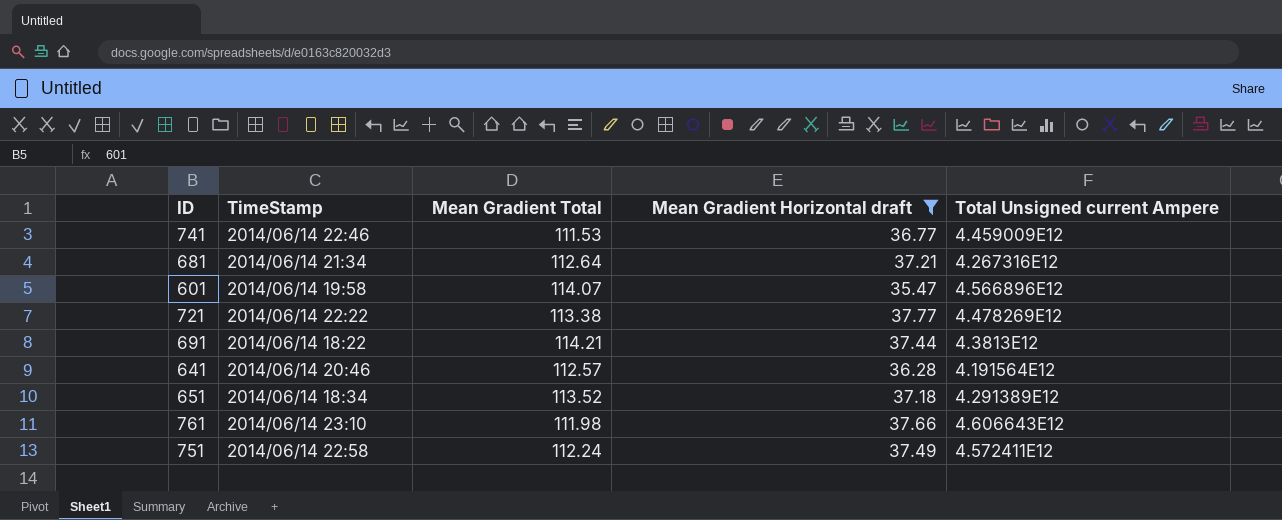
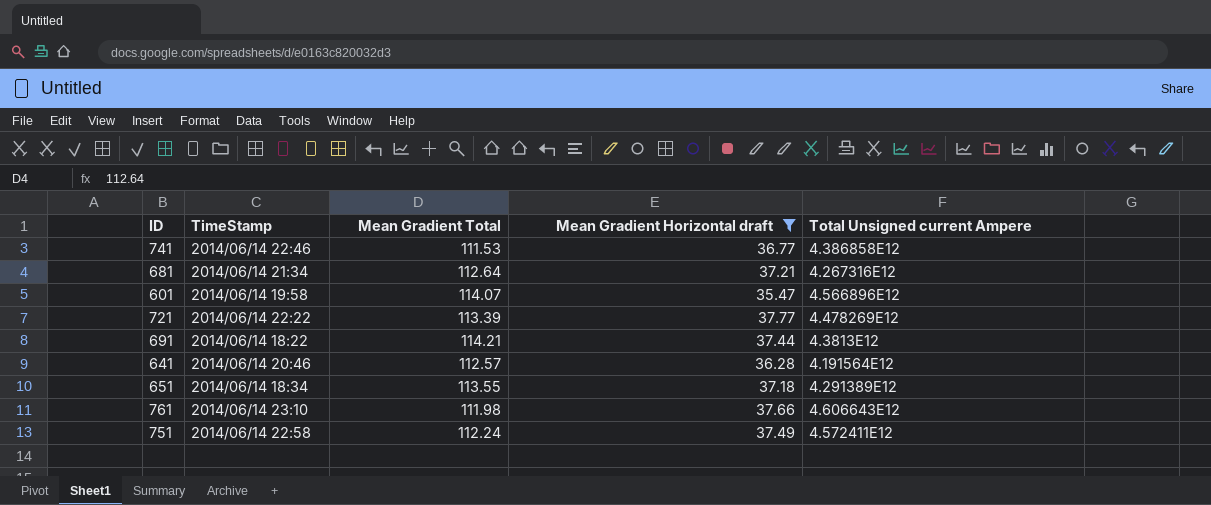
741 | Total Unsigned current Ampere: 4.459009E12 -> 4.386858E12
721 | Mean Gradient Total: 113.38 -> 113.39
651 | Mean Gradient Total: 113.52 -> 113.55

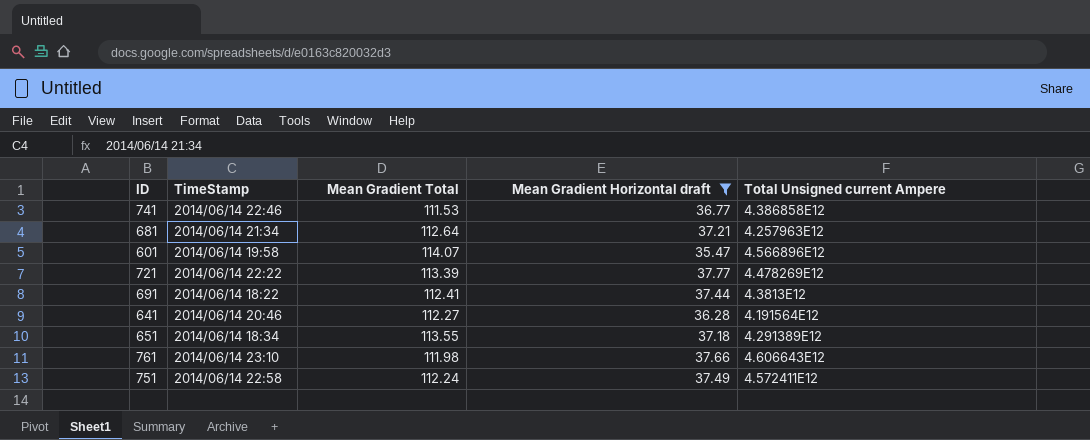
681 | Total Unsigned current Ampere: 4.267316E12 -> 4.257963E12
691 | Mean Gradient Total: 114.21 -> 112.41
641 | Mean Gradient Total: 112.57 -> 112.27

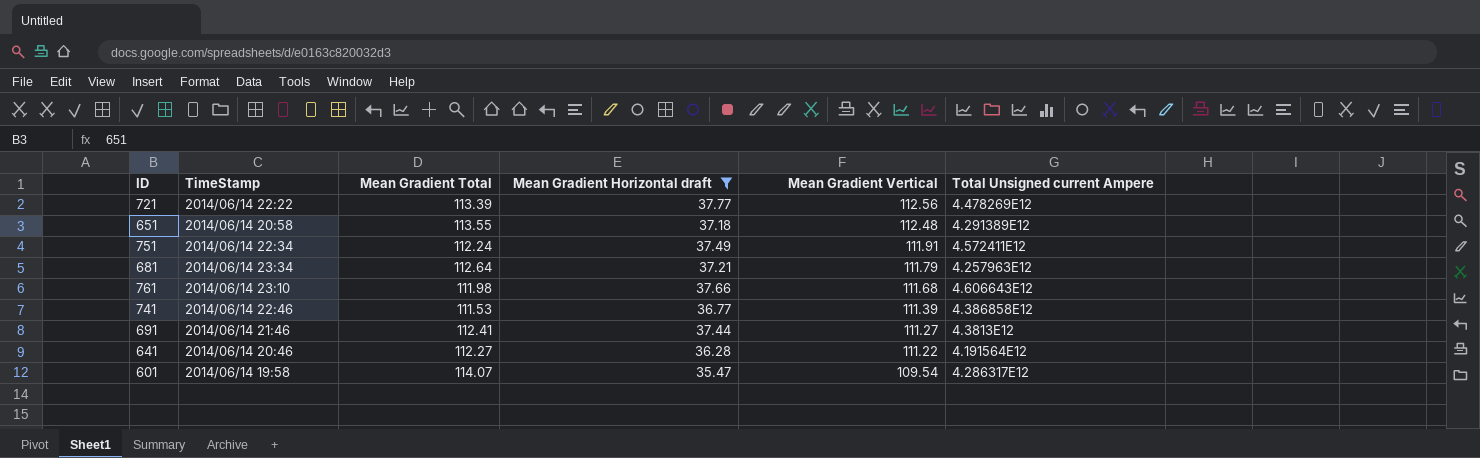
row order: none -> Mean Gradient Vertical descending
column Mean Gradient Vertical | position: none -> 5
651 | TimeStamp: 2014/06/14 18:34 -> 2014/06/14 20:58
751 | TimeStamp: 2014/06/14 22:58 -> 2014/06/14 22:34
681 | TimeStamp: 2014/06/14 21:34 -> 2014/06/14 23:34
691 | TimeStamp: 2014/06/14 18:22 -> 2014/06/14 21:46
601 | Total Unsigned current Ampere: 4.566896E12 -> 4.286317E12

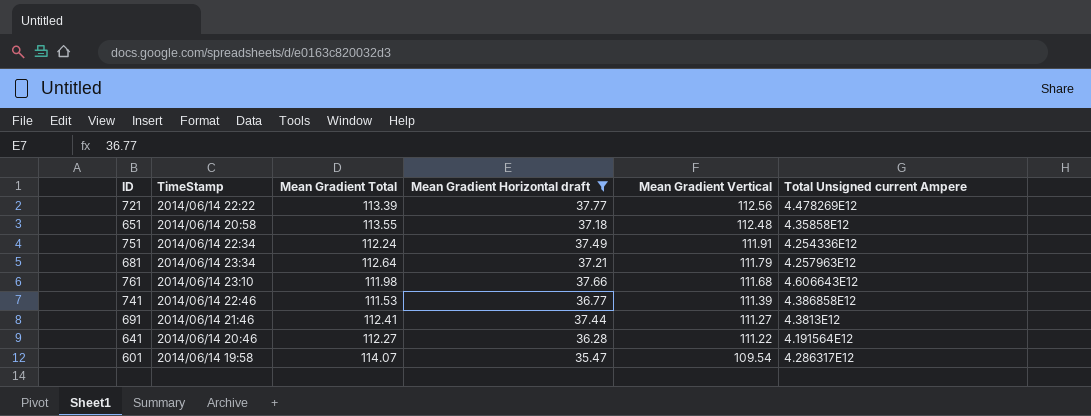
651 | Total Unsigned current Ampere: 4.291389E12 -> 4.35858E12
751 | Total Unsigned current Ampere: 4.572411E12 -> 4.254336E12

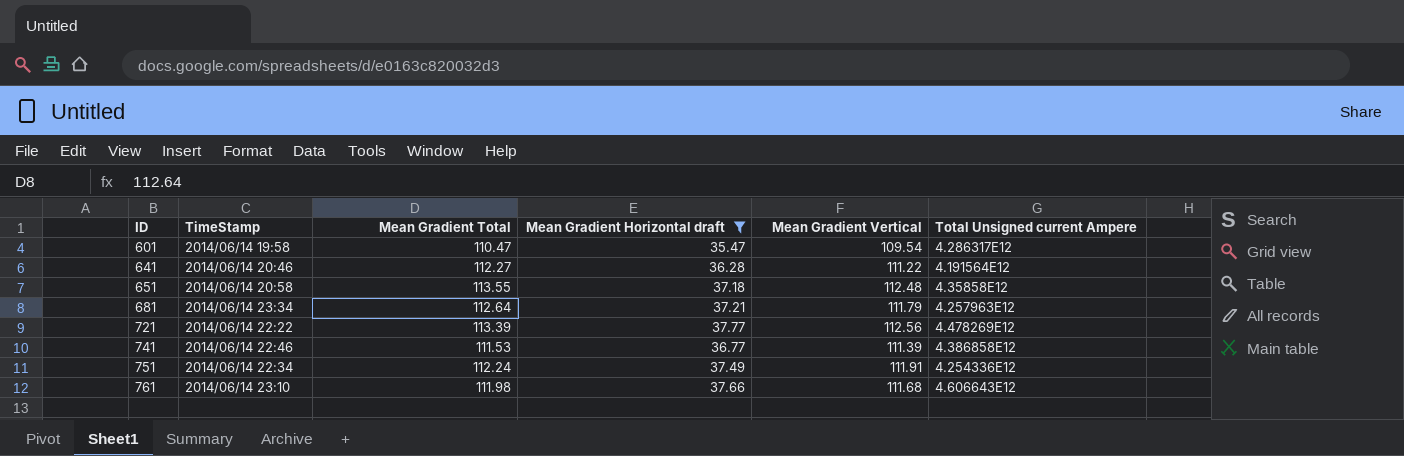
row order: Mean Gradient Vertical descending -> ID ascending
row 691: 2014/06/14 21:46 | 112.41 | 37.44 | 111.27 | 4.3813E12 -> none
601 | Mean Gradient Total: 114.07 -> 110.47

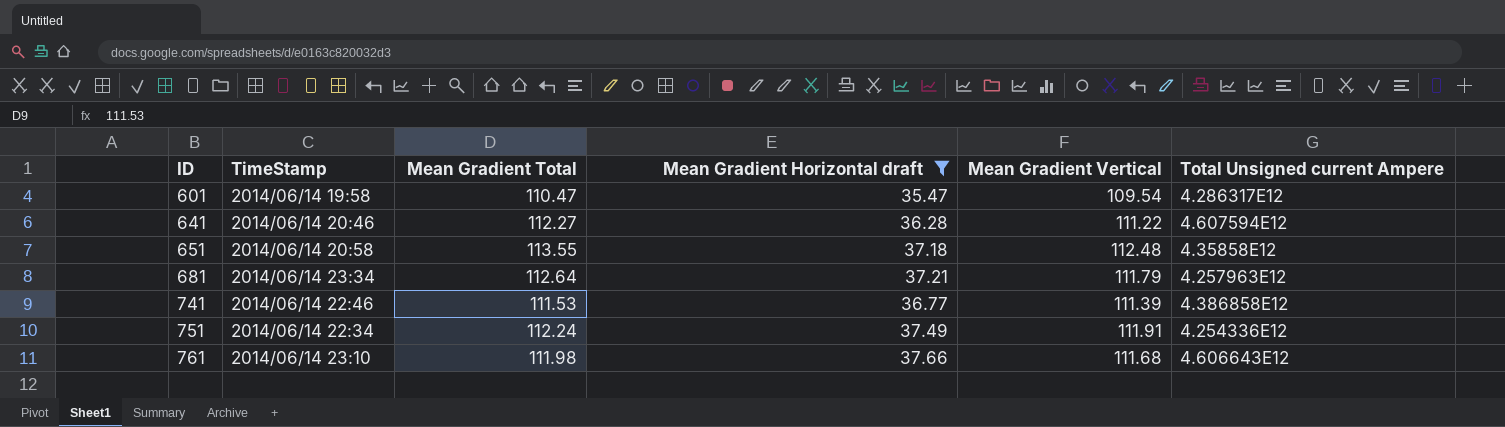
row 721: 2014/06/14 22:22 | 113.39 | 37.77 | 112.56 | 4.478269E12 -> none
641 | Total Unsigned current Ampere: 4.191564E12 -> 4.607594E12

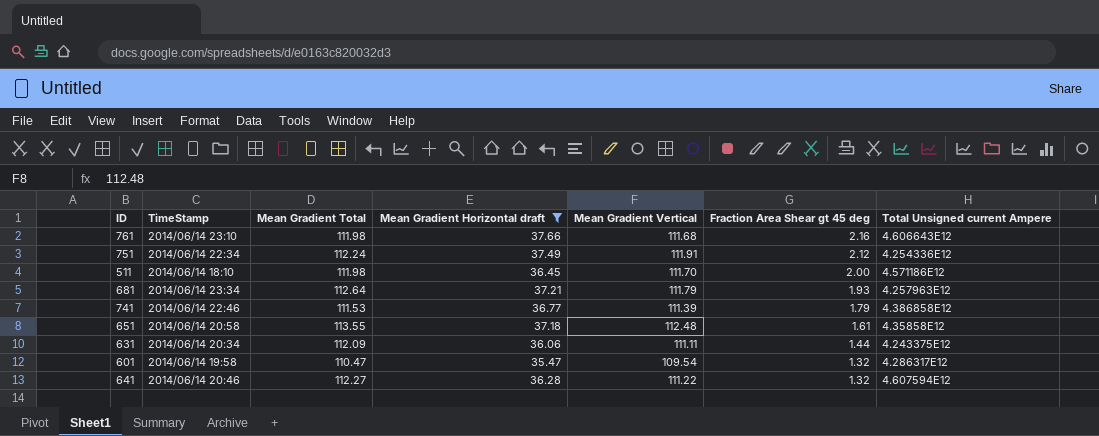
row order: ID ascending -> Fraction Area Shear gt 45 deg descending
column Fraction Area Shear gt 45 deg | position: none -> 6
row 511: none -> 2014/06/14 18:10 | 111.98 | 36.45 | 111.70 | 2.00 | 4.571186E12
row 631: none -> 2014/06/14 20:34 | 112.09 | 36.06 | 111.11 | 1.44 | 4.243375E12

